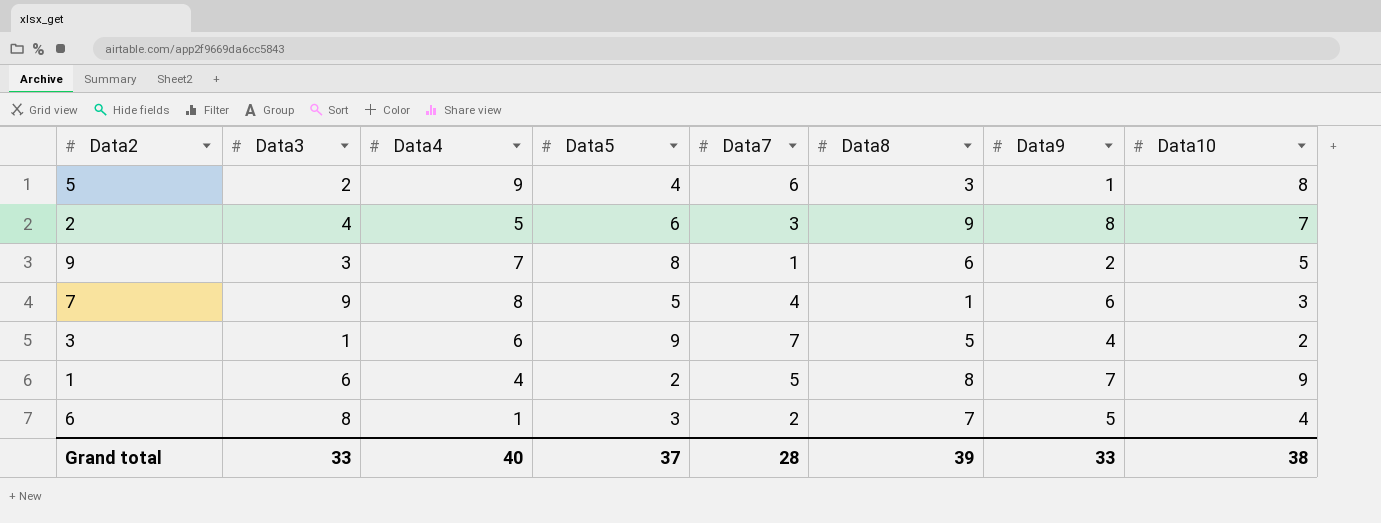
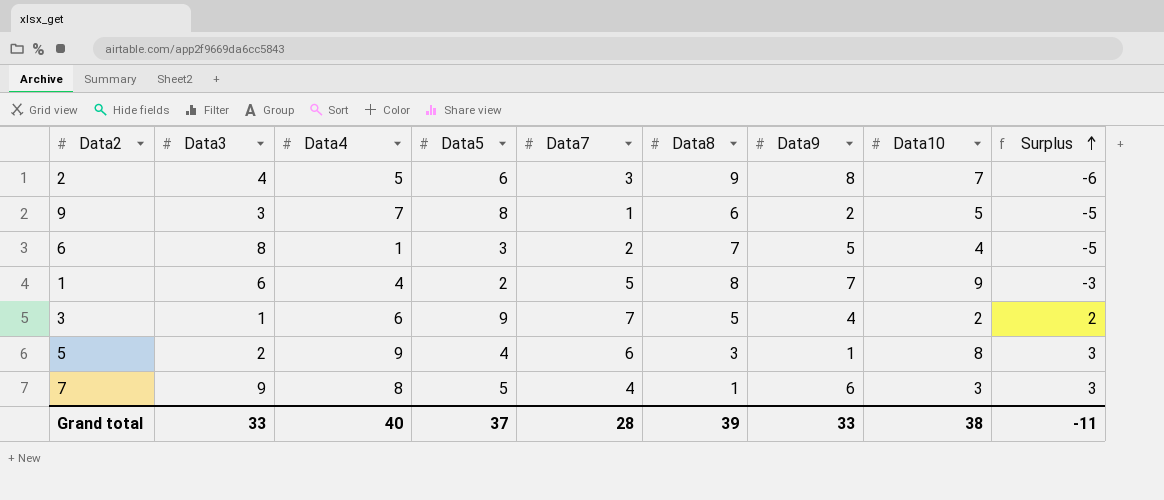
row order: none -> Surplus ascending
column Surplus | formula: none -> [Data7] - [Data8]

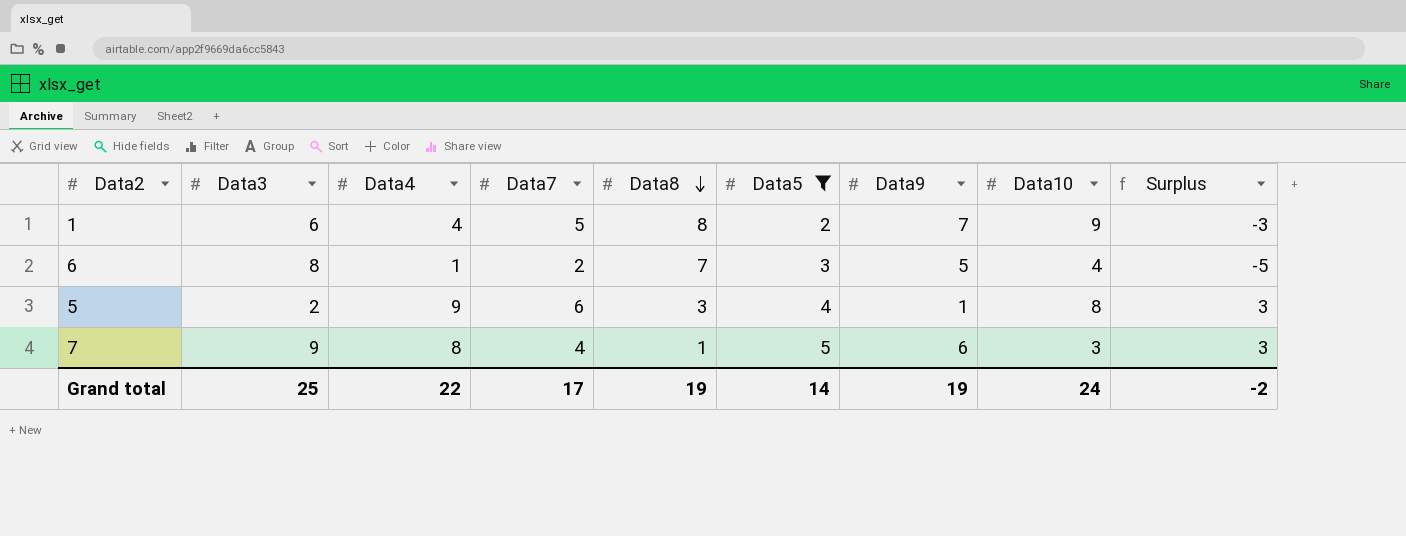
filter: none -> Data5 <= 5
row order: Surplus ascending -> Data8 descending
column Data5 | position: 4 -> 6
Grand total | Data3: 33 -> 25
Grand total | Data4: 40 -> 22
Grand total | Data7: 28 -> 17
Grand total | Data8: 39 -> 19
Grand total | Data5: 37 -> 14
Grand total | Data9: 33 -> 19
Grand total | Data10: 38 -> 24
Grand total | Surplus: -11 -> -2

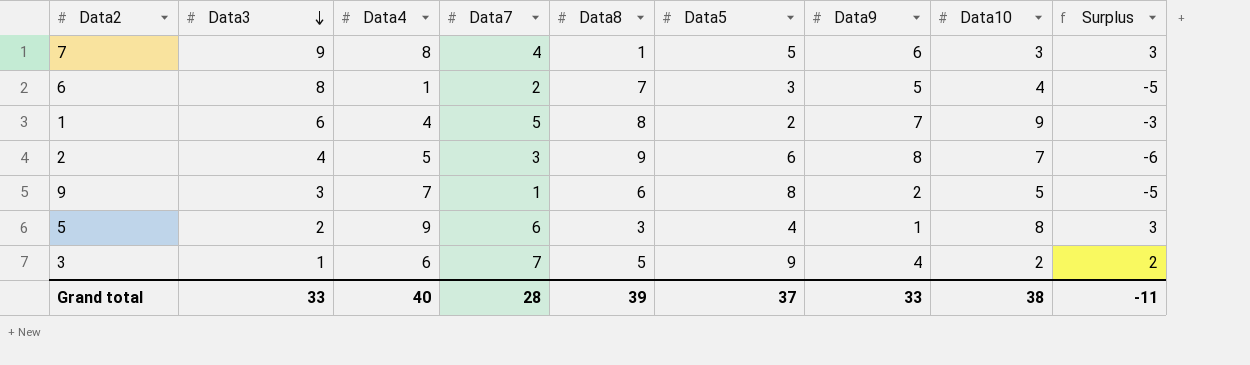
filter: Data5 <= 5 -> none
row order: Data8 descending -> Data3 descending
Grand total | Data3: 25 -> 33
Grand total | Data4: 22 -> 40
Grand total | Data7: 17 -> 28
Grand total | Data8: 19 -> 39
Grand total | Data5: 14 -> 37
Grand total | Data9: 19 -> 33
Grand total | Data10: 24 -> 38
Grand total | Surplus: -2 -> -11

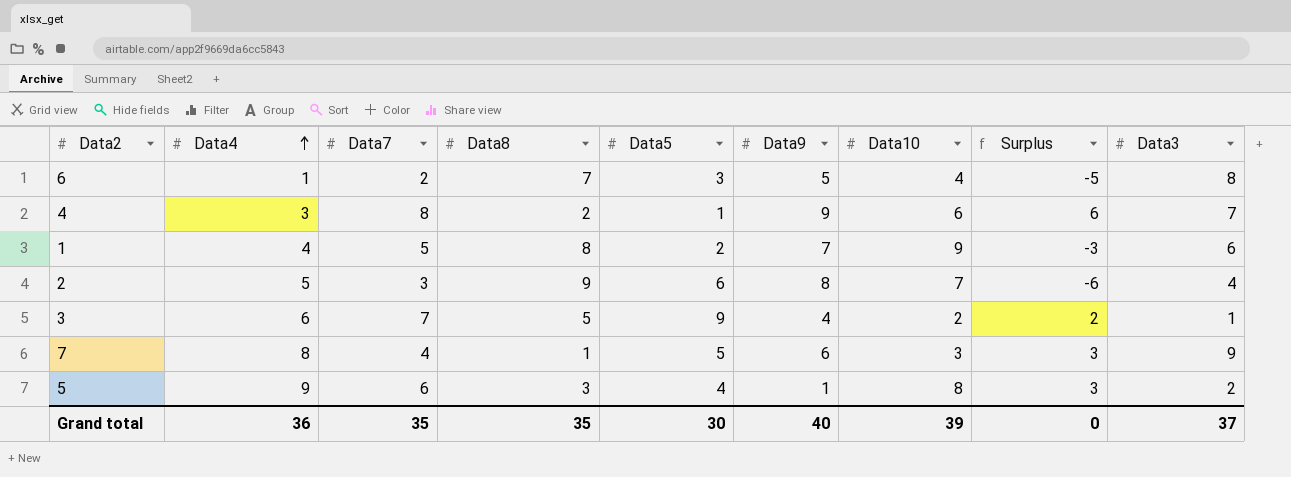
row order: Data3 descending -> Data4 ascending
column Data3 | position: 2 -> 9
row 9: 3 | 7 | 1 | 6 | 8 | 2 | 5 | -5 -> none
row 4: none -> 3 | 8 | 2 | 1 | 9 | 6 | 6 | 7
Grand total | Data4: 40 -> 36
Grand total | Data7: 28 -> 35
Grand total | Data8: 39 -> 35
Grand total | Data5: 37 -> 30
Grand total | Data9: 33 -> 40
Grand total | Data10: 38 -> 39
Grand total | Surplus: -11 -> 0
Grand total | Data3: 33 -> 37

